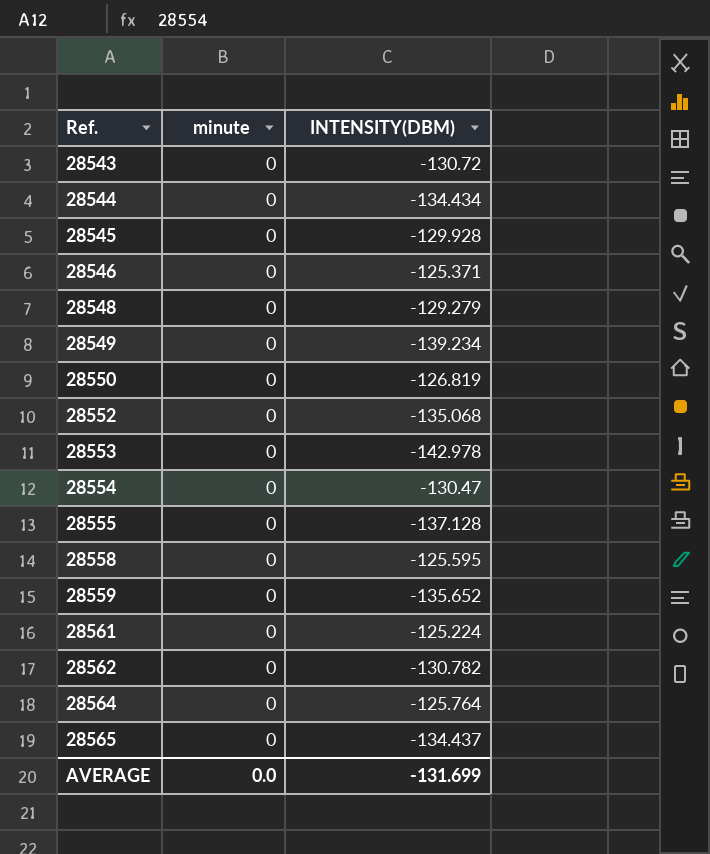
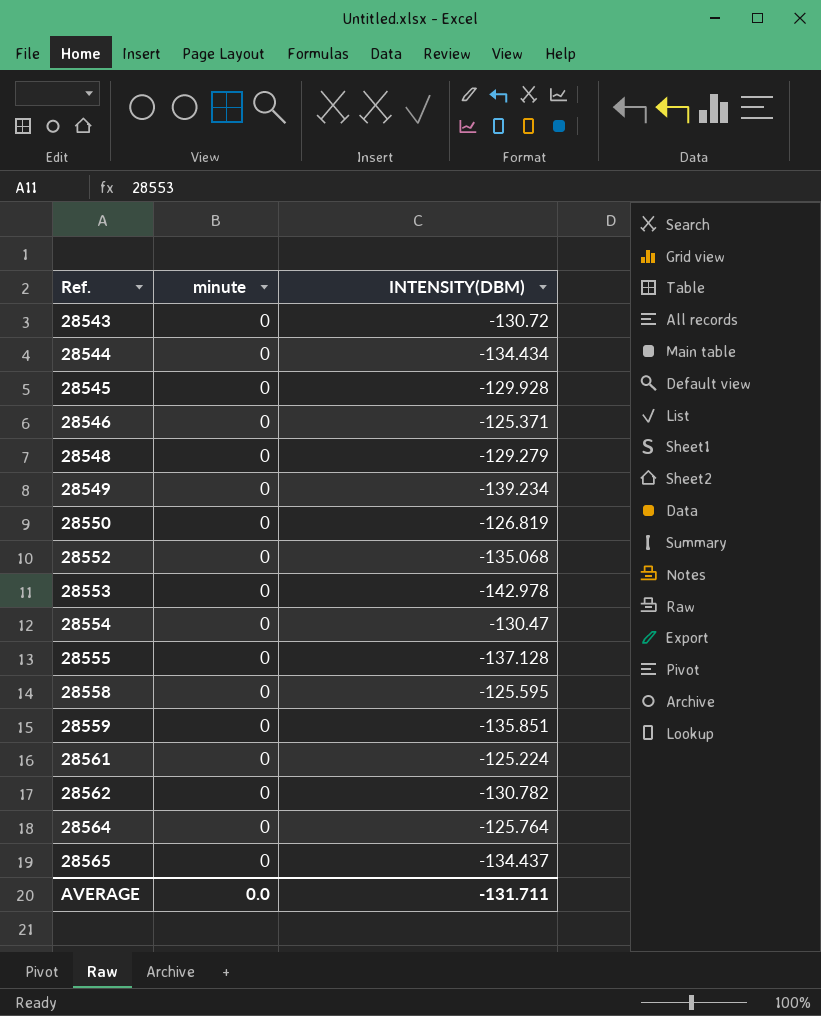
28559 | INTENSITY(DBM): -135.652 -> -135.851
AVERAGE | INTENSITY(DBM): -131.699 -> -131.711

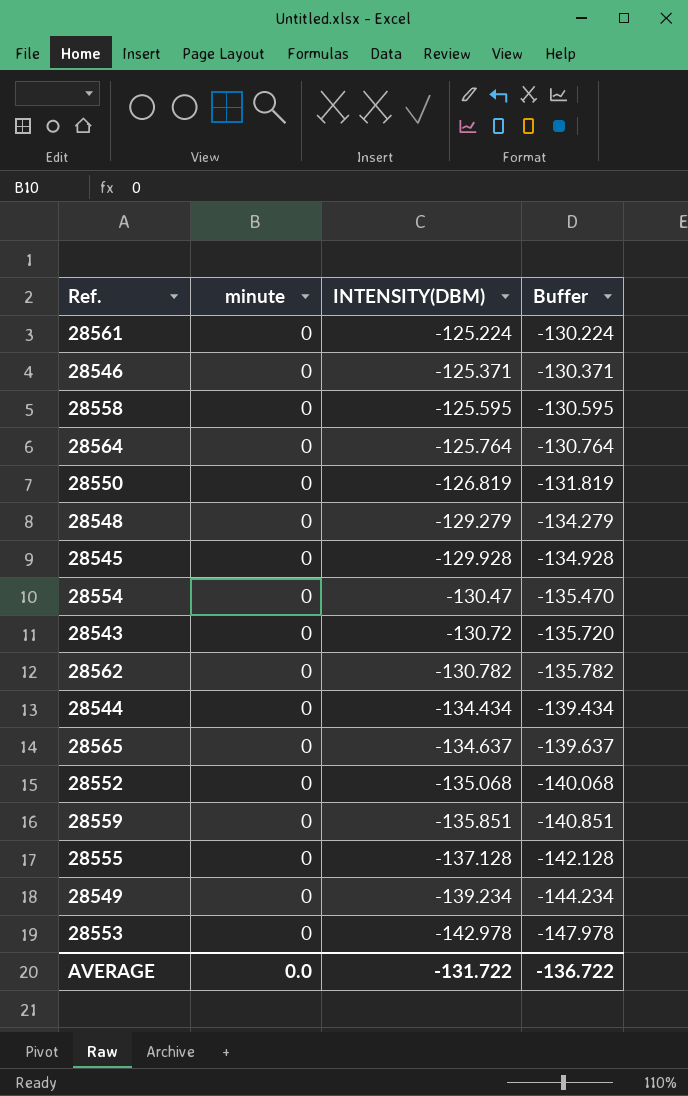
row order: Ref. ascending -> INTENSITY(DBM) descending
column Buffer | formula: none -> [INTENSITY(DBM)] - 5
28565 | INTENSITY(DBM): -134.437 -> -134.637
AVERAGE | INTENSITY(DBM): -131.711 -> -131.722

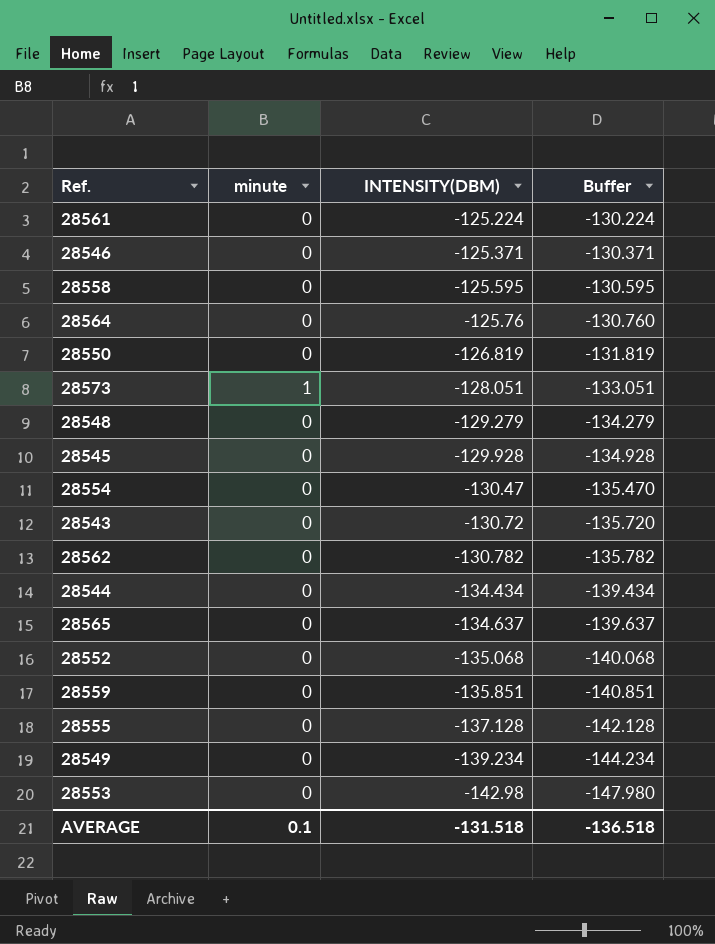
28564 | INTENSITY(DBM): -125.764 -> -125.76
28564 | Buffer: -130.764 -> -130.760
row 28573: none -> 1 | -128.051 | -133.051
28553 | INTENSITY(DBM): -142.978 -> -142.98
28553 | Buffer: -147.978 -> -147.980
AVERAGE | minute: 0.0 -> 0.1
AVERAGE | INTENSITY(DBM): -131.722 -> -131.518
AVERAGE | Buffer: -136.722 -> -136.518

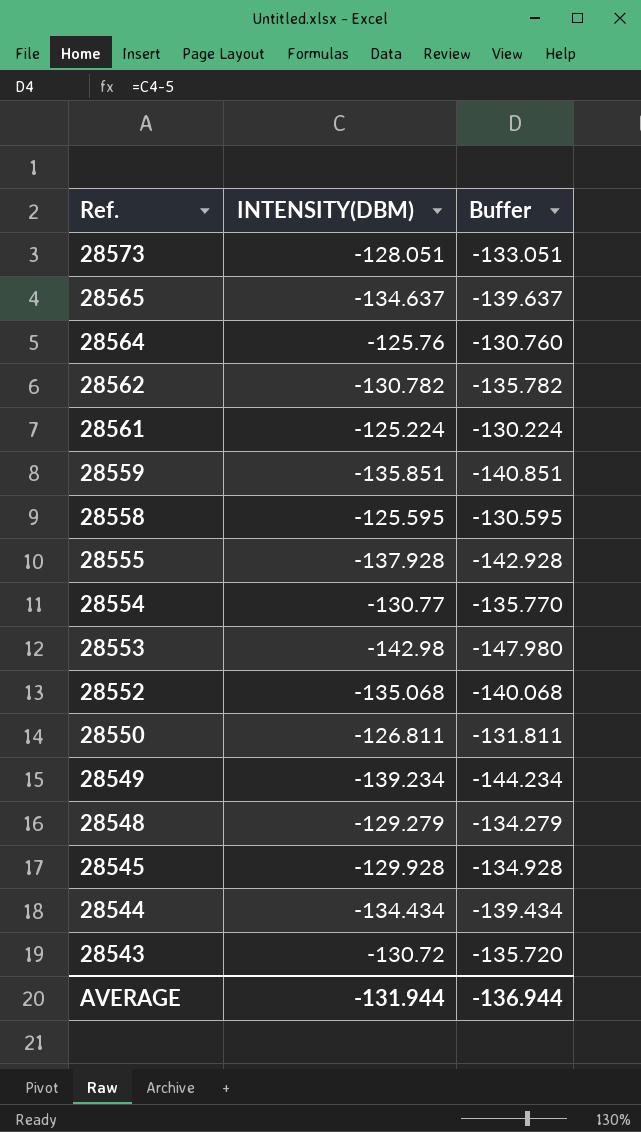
row order: INTENSITY(DBM) descending -> Ref. descending
column minute | position: 2 -> none
row 28546: 0 | -125.371 | -130.371 -> none
28555 | INTENSITY(DBM): -137.128 -> -137.928
28555 | Buffer: -142.128 -> -142.928
28554 | INTENSITY(DBM): -130.47 -> -130.77
28554 | Buffer: -135.470 -> -135.770
28550 | INTENSITY(DBM): -126.819 -> -126.811
28550 | Buffer: -131.819 -> -131.811
AVERAGE | INTENSITY(DBM): -131.518 -> -131.944
AVERAGE | Buffer: -136.518 -> -136.944

